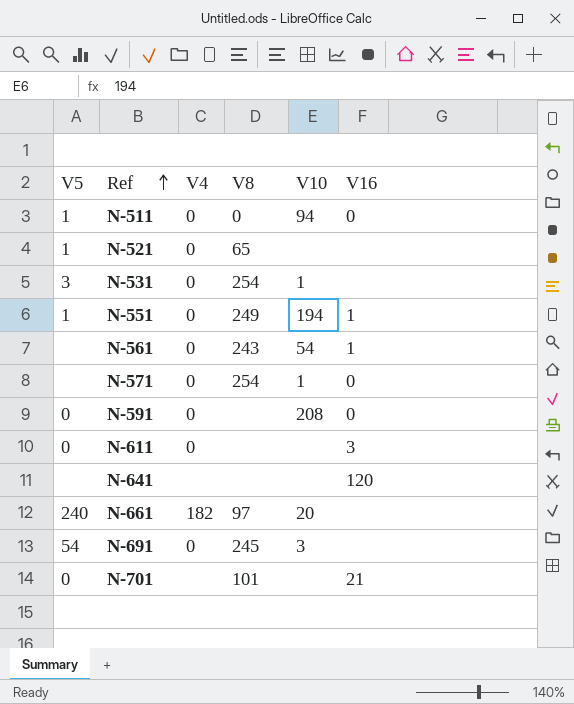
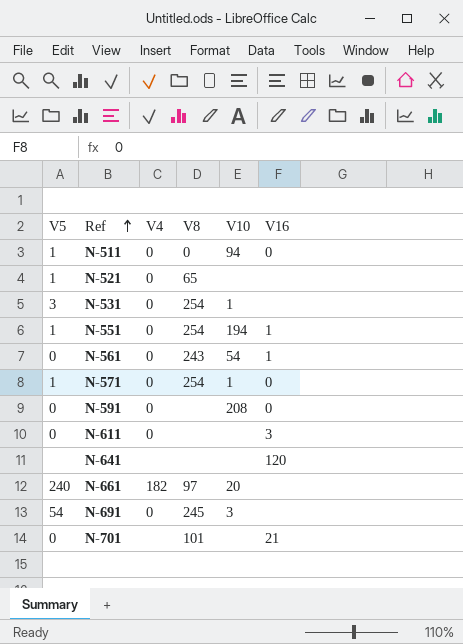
N-551 | V8: 249 -> 254
N-561 | V5: none -> 0
N-571 | V5: none -> 1

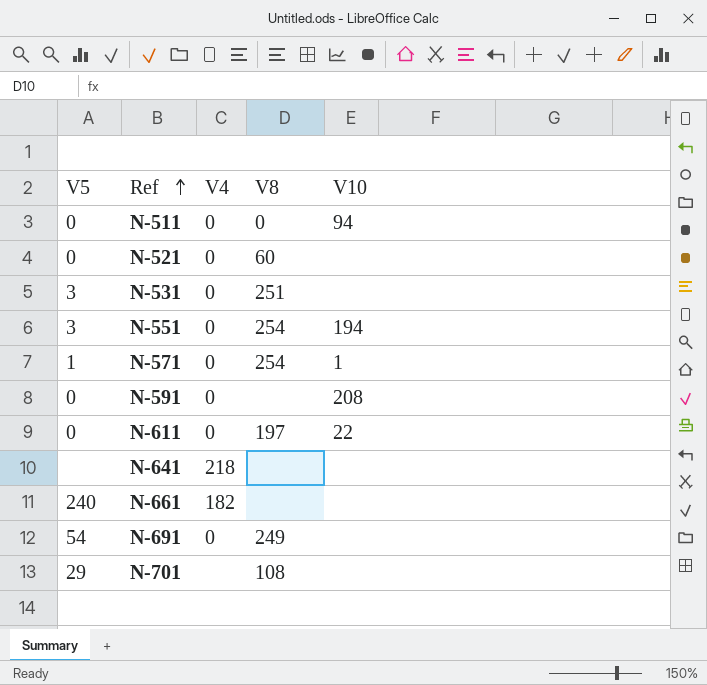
column V16 | position: 6 -> none
row N-561: 0 | 0 | 243 | 54 | 1 -> none
N-511 | V5: 1 -> 0
N-521 | V5: 1 -> 0
N-521 | V8: 65 -> 60
N-531 | V8: 254 -> 251
N-531 | V10: 1 -> none
N-551 | V5: 1 -> 3
N-611 | V8: none -> 197
N-611 | V10: none -> 22
N-641 | V4: none -> 218
N-661 | V8: 97 -> none
N-661 | V10: 20 -> none
N-691 | V8: 245 -> 249
N-691 | V10: 3 -> none
N-701 | V5: 0 -> 29
N-701 | V8: 101 -> 108

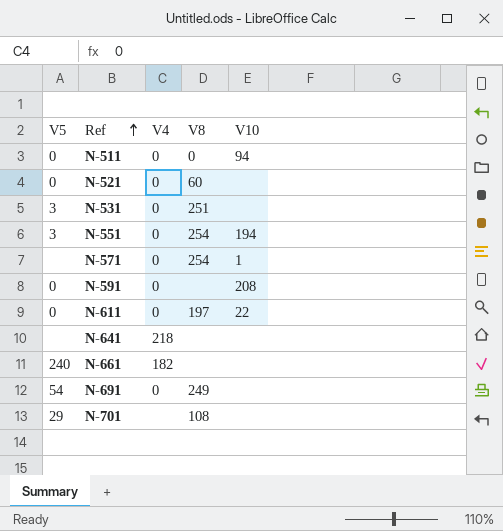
N-571 | V5: 1 -> none

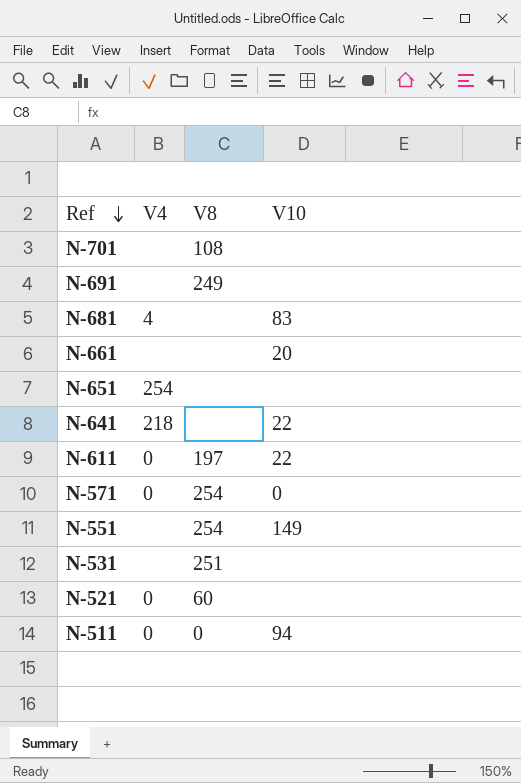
row order: Ref ascending -> Ref descending
column V5 | position: 1 -> none
row N-591: 0 | 0 | none | 208 -> none
N-691 | V4: 0 -> none
row N-681: none -> 4 | none | 83
N-661 | V4: 182 -> none
N-661 | V10: none -> 20
row N-651: none -> 254 | none | none
N-641 | V10: none -> 22
N-571 | V10: 1 -> 0
N-551 | V4: 0 -> none
N-551 | V10: 194 -> 149
N-531 | V4: 0 -> none

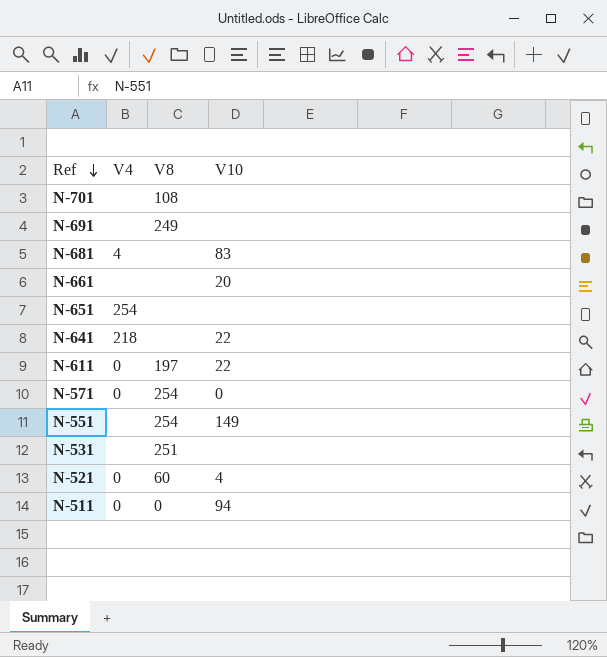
N-521 | V10: none -> 4

